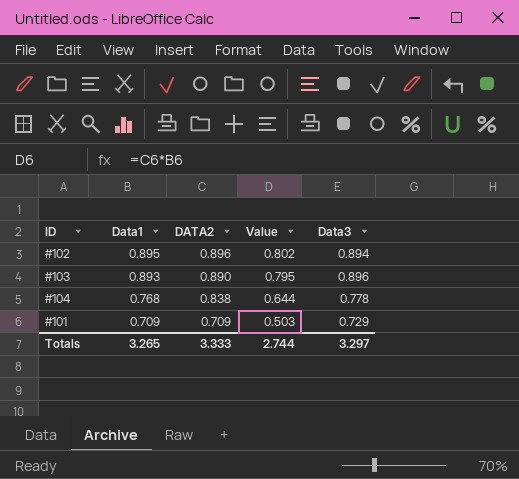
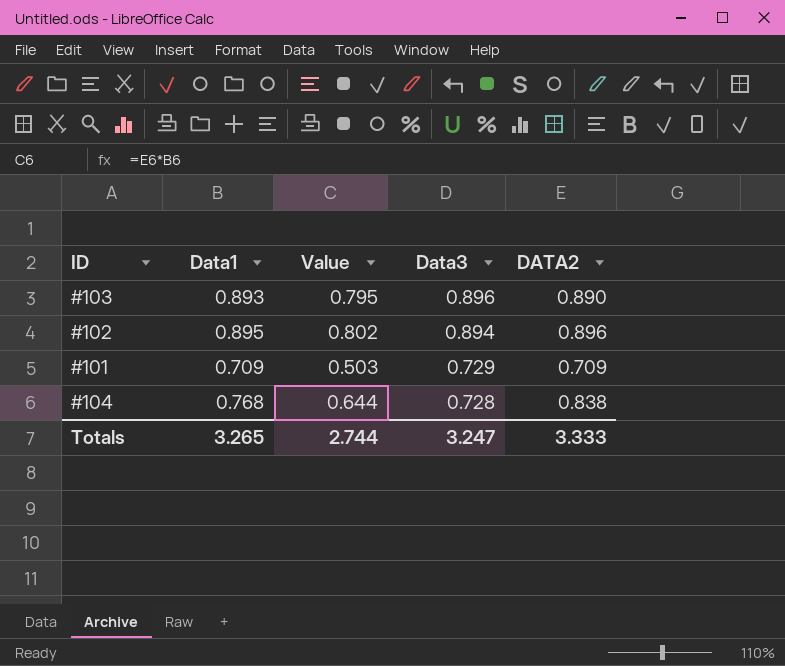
row order: Data1 descending -> Data3 descending
column DATA2 | position: 3 -> 5
#104 | Data3: 0.778 -> 0.728
Totals | Data3: 3.297 -> 3.247

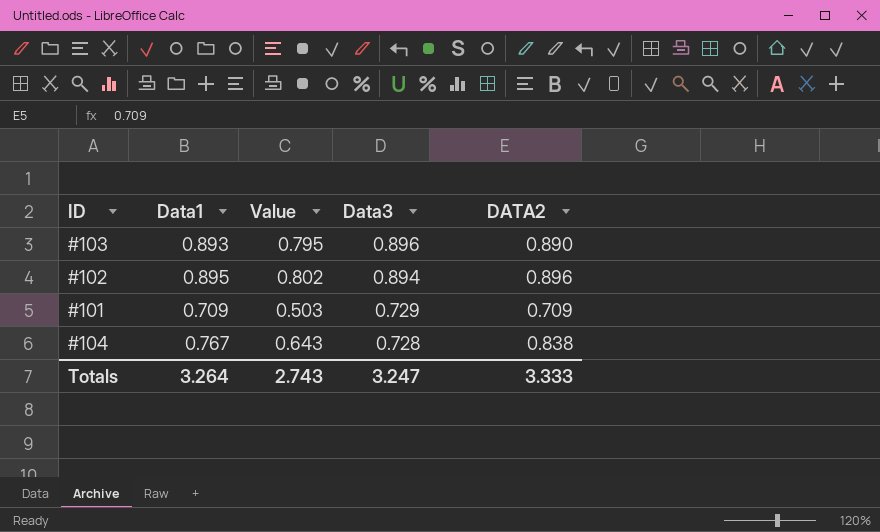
#104 | Data1: 0.768 -> 0.767
#104 | Value: 0.644 -> 0.643
Totals | Data1: 3.265 -> 3.264
Totals | Value: 2.744 -> 2.743

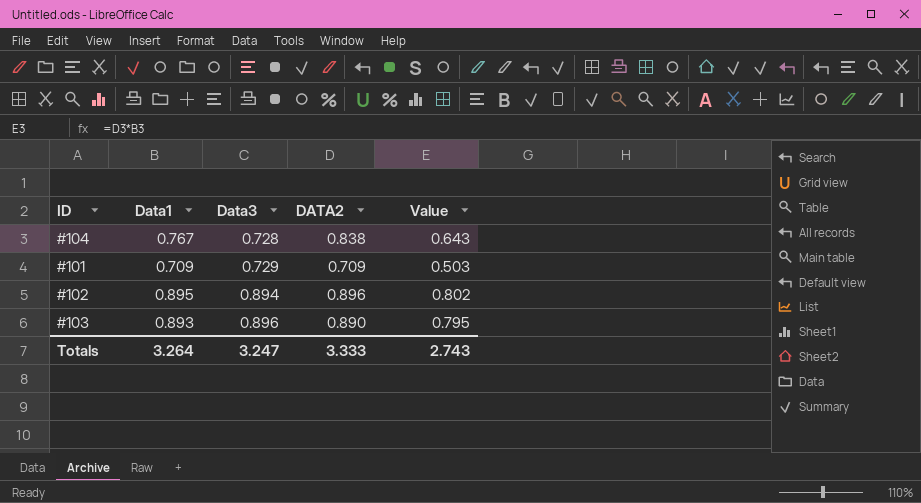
row order: Data3 descending -> Data3 ascending
column Value | position: 3 -> 5

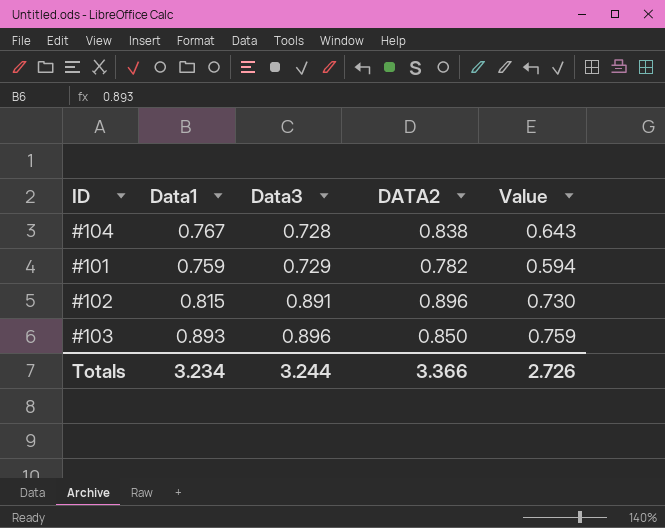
#101 | Data1: 0.709 -> 0.759
#101 | DATA2: 0.709 -> 0.782
#101 | Value: 0.503 -> 0.594
#102 | Data1: 0.895 -> 0.815
#102 | Data3: 0.894 -> 0.891
#102 | Value: 0.802 -> 0.730
#103 | DATA2: 0.890 -> 0.850
#103 | Value: 0.795 -> 0.759
Totals | Data1: 3.264 -> 3.234
Totals | Data3: 3.247 -> 3.244
Totals | DATA2: 3.333 -> 3.366
Totals | Value: 2.743 -> 2.726

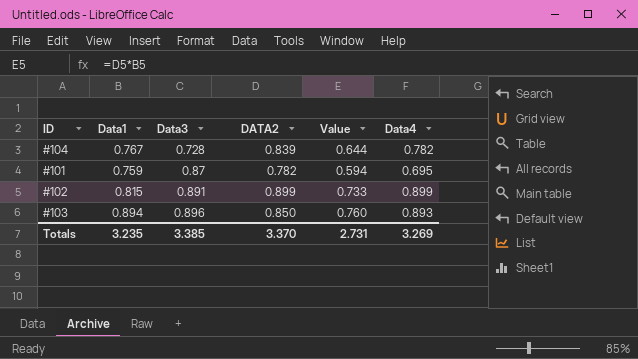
column Data4 | position: none -> 6
#104 | DATA2: 0.838 -> 0.839
#104 | Value: 0.643 -> 0.644
#101 | Data3: 0.729 -> 0.87
#102 | DATA2: 0.896 -> 0.899
#102 | Value: 0.730 -> 0.733
#103 | Data1: 0.893 -> 0.894
#103 | Value: 0.759 -> 0.760
Totals | Data1: 3.234 -> 3.235
Totals | Data3: 3.244 -> 3.385
Totals | DATA2: 3.366 -> 3.370
Totals | Value: 2.726 -> 2.731

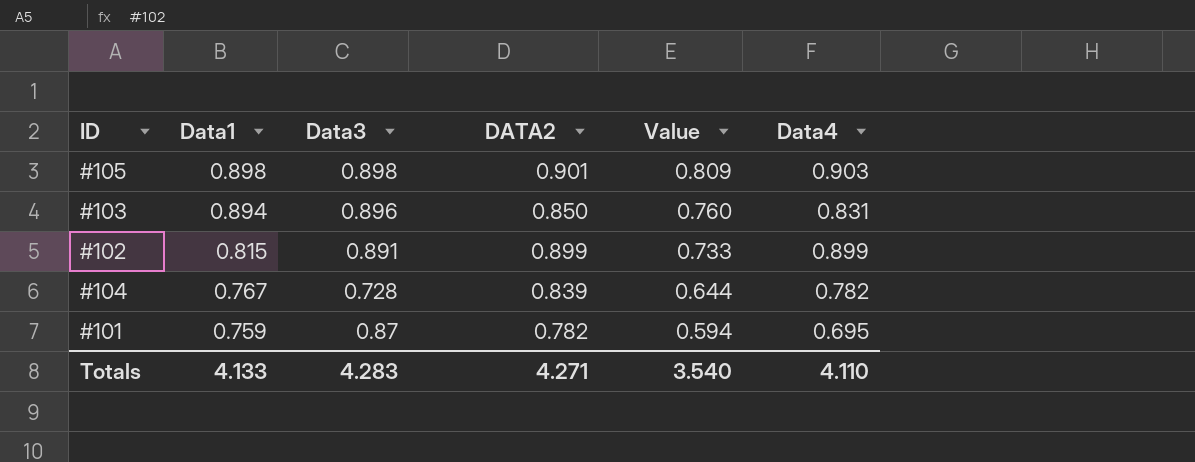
row order: Data3 ascending -> Data1 descending
row #105: none -> 0.898 | 0.898 | 0.901 | 0.809 | 0.903
#103 | Data4: 0.893 -> 0.831
Totals | Data1: 3.235 -> 4.133
Totals | Data3: 3.385 -> 4.283
Totals | DATA2: 3.370 -> 4.271
Totals | Value: 2.731 -> 3.540
Totals | Data4: 3.269 -> 4.110

